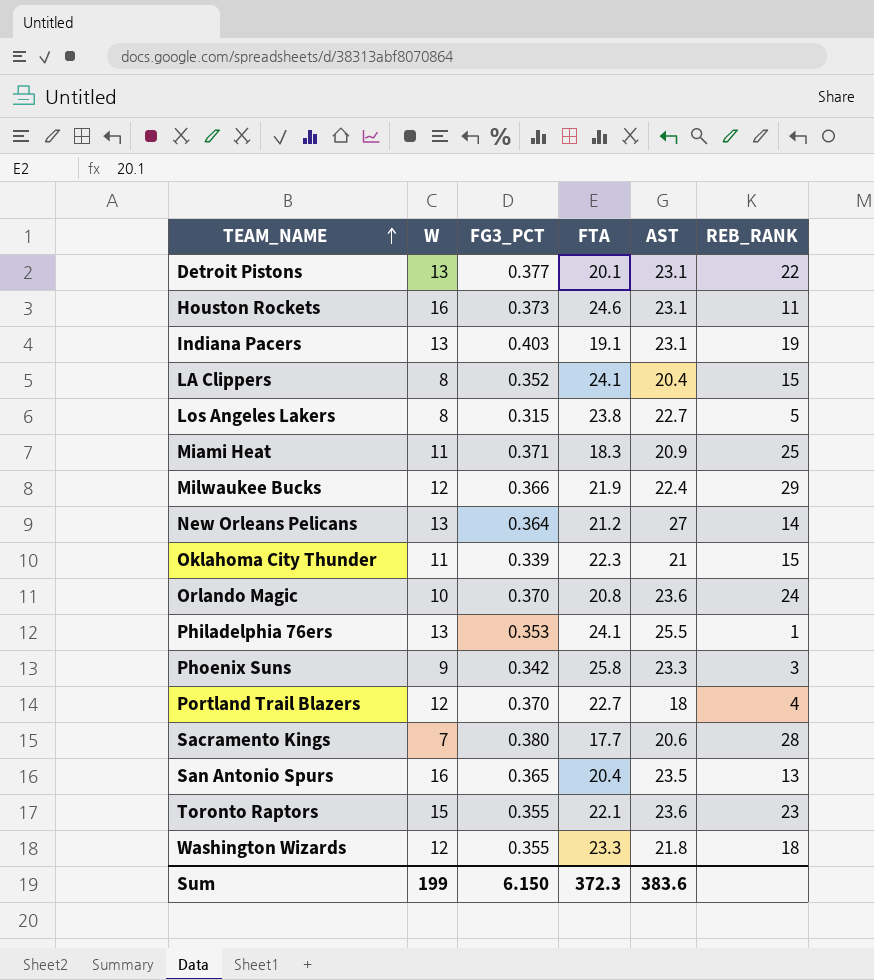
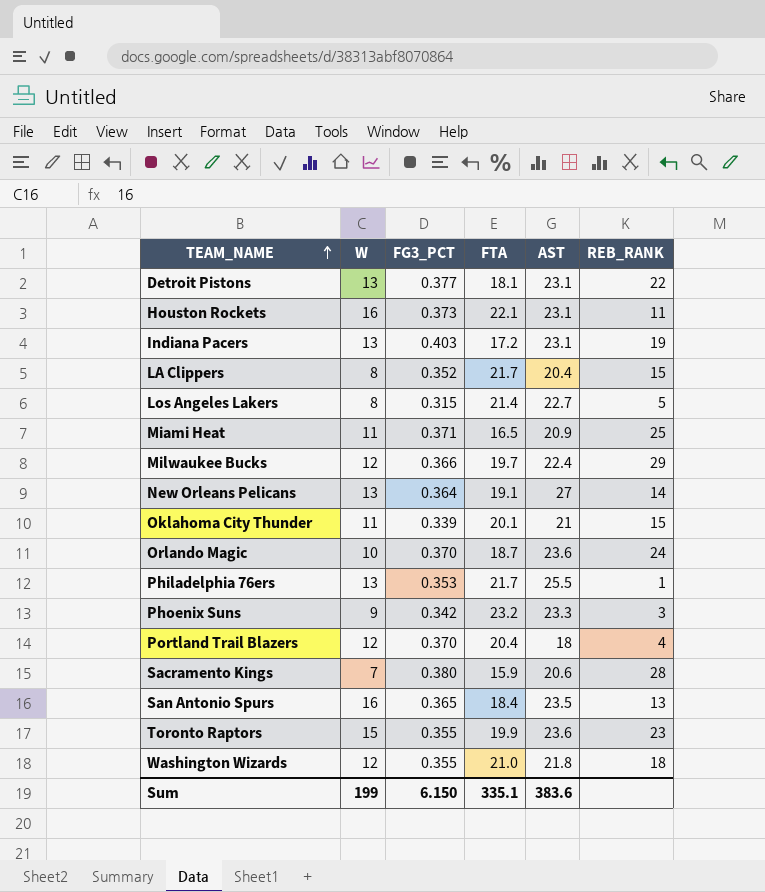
Detroit Pistons | FTA: 20.1 -> 18.1
Houston Rockets | FTA: 24.6 -> 22.1
Indiana Pacers | FTA: 19.1 -> 17.2
LA Clippers | FTA: 24.1 -> 21.7
Los Angeles Lakers | FTA: 23.8 -> 21.4
Miami Heat | FTA: 18.3 -> 16.5
Milwaukee Bucks | FTA: 21.9 -> 19.7
New Orleans Pelicans | FTA: 21.2 -> 19.1
Oklahoma City Thunder | FTA: 22.3 -> 20.1
Orlando Magic | FTA: 20.8 -> 18.7
Philadelphia 76ers | FTA: 24.1 -> 21.7
Phoenix Suns | FTA: 25.8 -> 23.2
Portland Trail Blazers | FTA: 22.7 -> 20.4
Sacramento Kings | FTA: 17.7 -> 15.9
San Antonio Spurs | FTA: 20.4 -> 18.4
Toronto Raptors | FTA: 22.1 -> 19.9
Washington Wizards | FTA: 23.3 -> 21.0
Sum | FTA: 372.3 -> 335.1

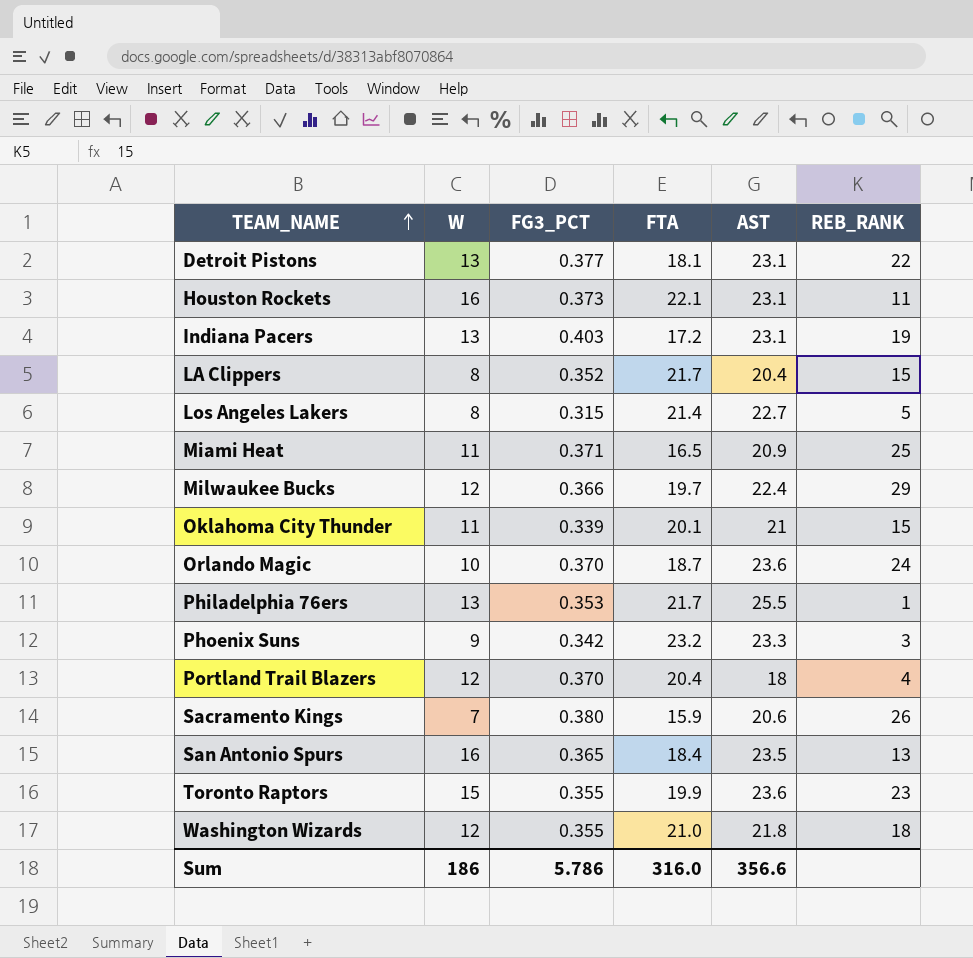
row New Orleans Pelicans: 13 | 0.364 | 19.1 | 27 | 14 -> none
Sacramento Kings | REB_RANK: 28 -> 26
Sum | W: 199 -> 186
Sum | FG3_PCT: 6.150 -> 5.786
Sum | FTA: 335.1 -> 316.0
Sum | AST: 383.6 -> 356.6

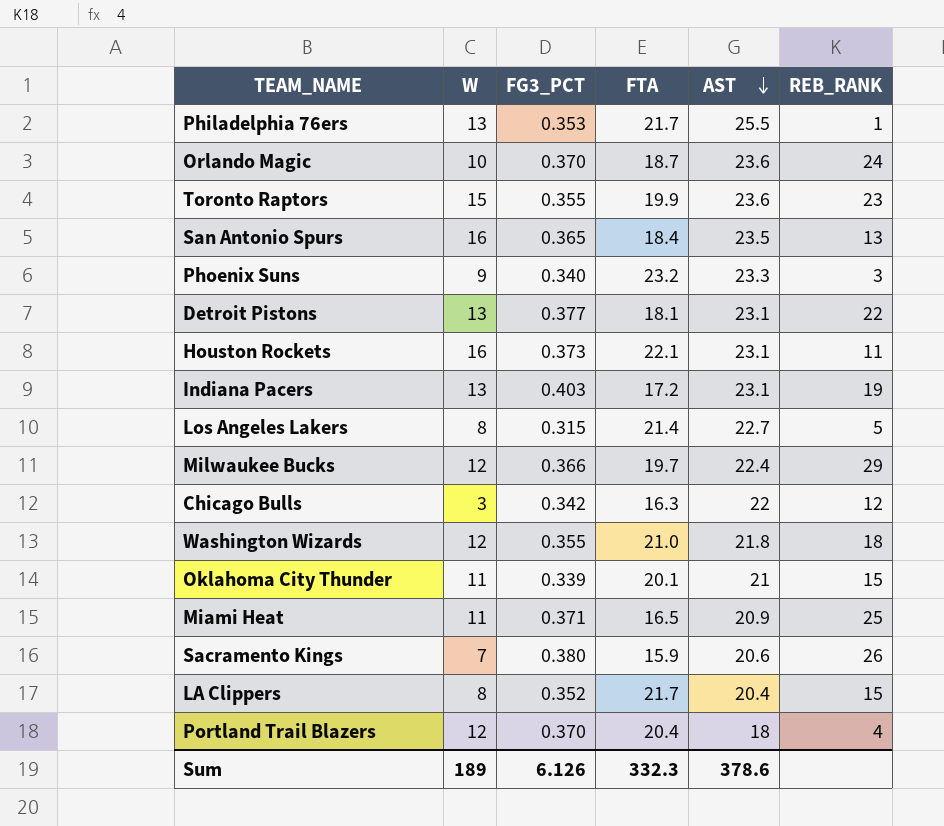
row order: TEAM_NAME ascending -> AST descending
Phoenix Suns | FG3_PCT: 0.342 -> 0.340
row Chicago Bulls: none -> 3 | 0.342 | 16.3 | 22 | 12
Sum | W: 186 -> 189
Sum | FG3_PCT: 5.786 -> 6.126
Sum | FTA: 316.0 -> 332.3
Sum | AST: 356.6 -> 378.6

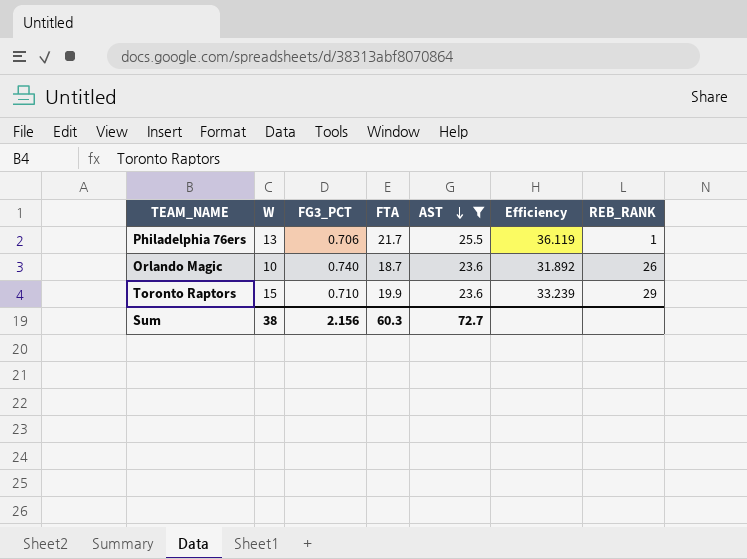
filter: none -> AST >= 23.6
column Efficiency | formula: none -> [AST] / [FG3_PCT]
Philadelphia 76ers | FG3_PCT: 0.353 -> 0.706
Orlando Magic | FG3_PCT: 0.370 -> 0.740
Orlando Magic | REB_RANK: 24 -> 26
Toronto Raptors | FG3_PCT: 0.355 -> 0.710
Toronto Raptors | REB_RANK: 23 -> 29
Sum | W: 189 -> 38
Sum | FG3_PCT: 6.126 -> 2.156
Sum | FTA: 332.3 -> 60.3
Sum | AST: 378.6 -> 72.7

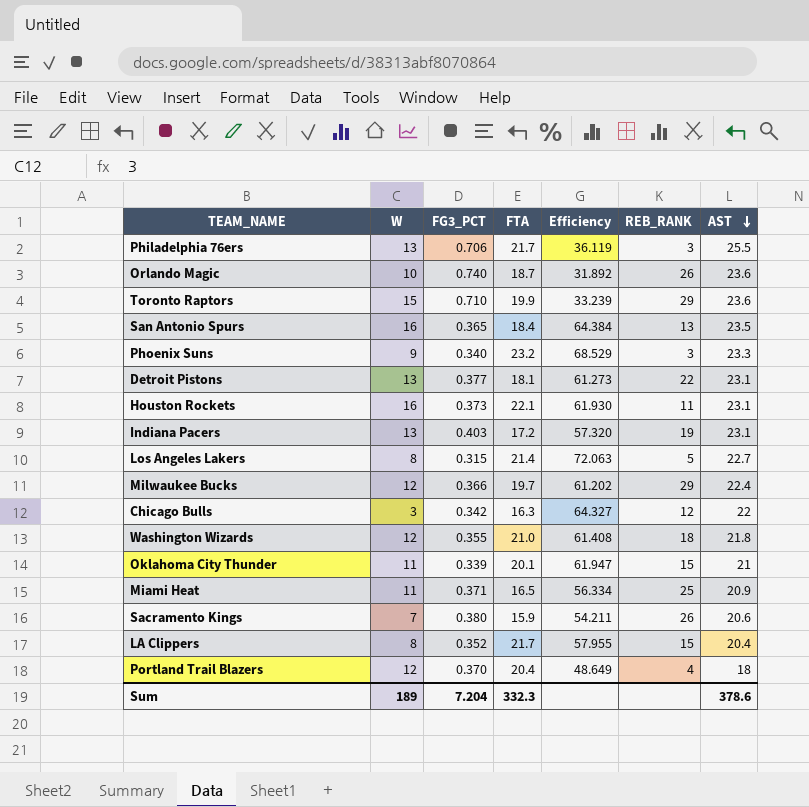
filter: AST >= 23.6 -> none
column AST | position: 5 -> 7
Philadelphia 76ers | REB_RANK: 1 -> 3
Sum | W: 38 -> 189
Sum | FG3_PCT: 2.156 -> 7.204
Sum | FTA: 60.3 -> 332.3
Sum | AST: 72.7 -> 378.6

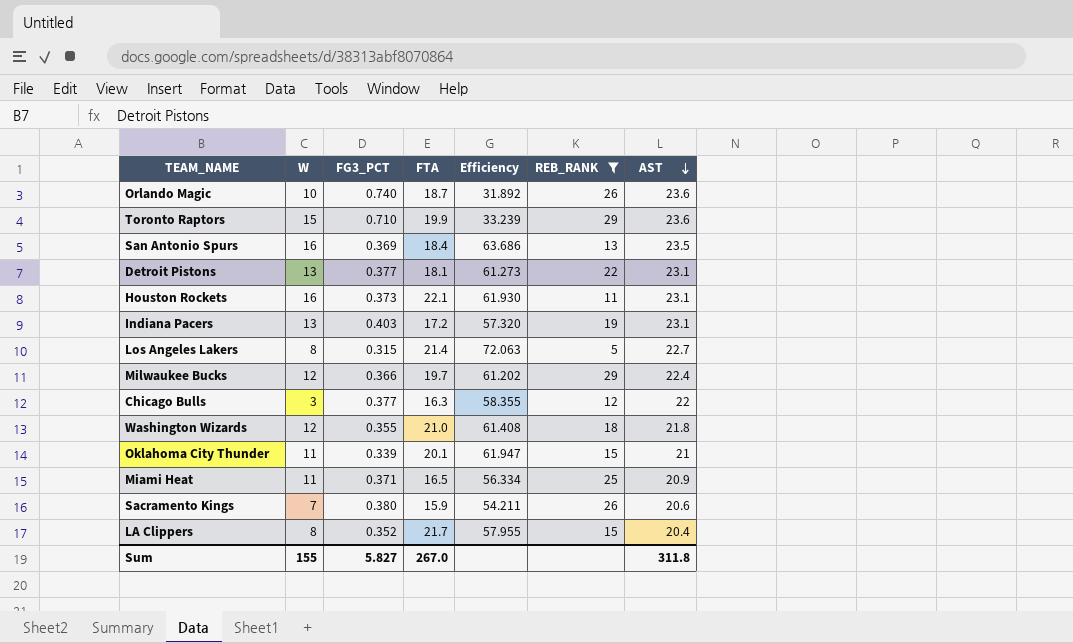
filter: none -> REB_RANK >= 5
San Antonio Spurs | FG3_PCT: 0.365 -> 0.369
San Antonio Spurs | Efficiency: 64.384 -> 63.686
Chicago Bulls | FG3_PCT: 0.342 -> 0.377
Chicago Bulls | Efficiency: 64.327 -> 58.355
Sum | W: 189 -> 155
Sum | FG3_PCT: 7.204 -> 5.827
Sum | FTA: 332.3 -> 267.0
Sum | AST: 378.6 -> 311.8

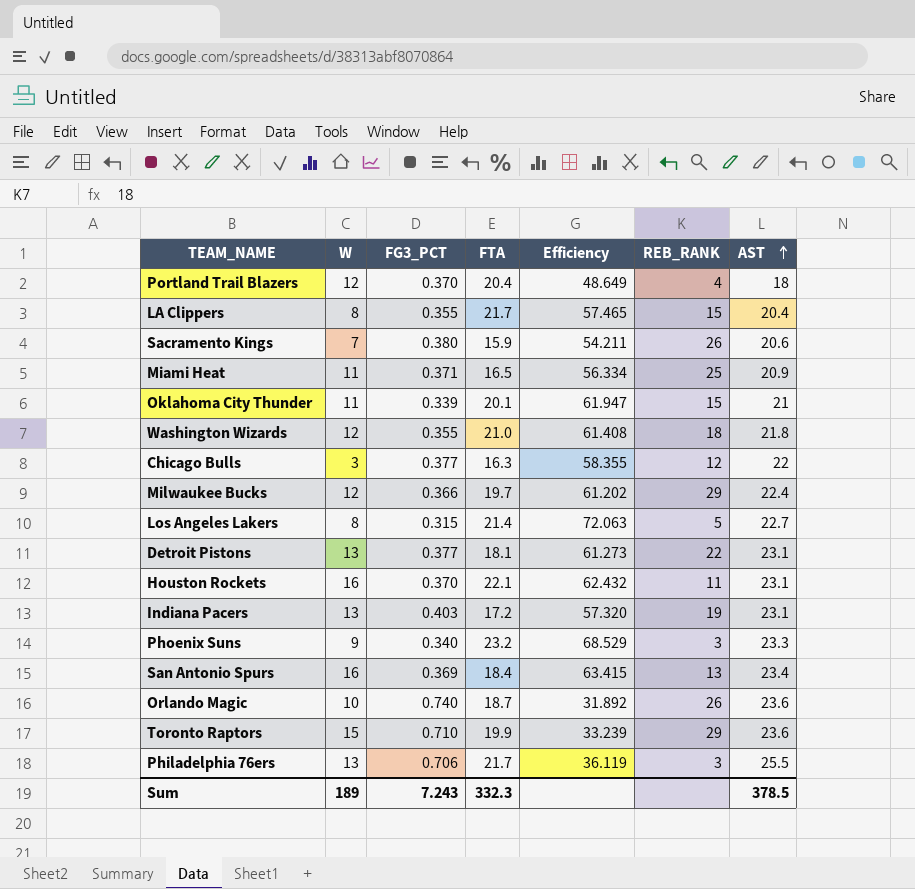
filter: REB_RANK >= 5 -> none
row order: AST descending -> AST ascending
LA Clippers | FG3_PCT: 0.352 -> 0.355
LA Clippers | Efficiency: 57.955 -> 57.465
Houston Rockets | FG3_PCT: 0.373 -> 0.370
Houston Rockets | Efficiency: 61.930 -> 62.432
San Antonio Spurs | Efficiency: 63.686 -> 63.415
San Antonio Spurs | AST: 23.5 -> 23.4
Sum | W: 155 -> 189
Sum | FG3_PCT: 5.827 -> 7.243
Sum | FTA: 267.0 -> 332.3
Sum | AST: 311.8 -> 378.5

